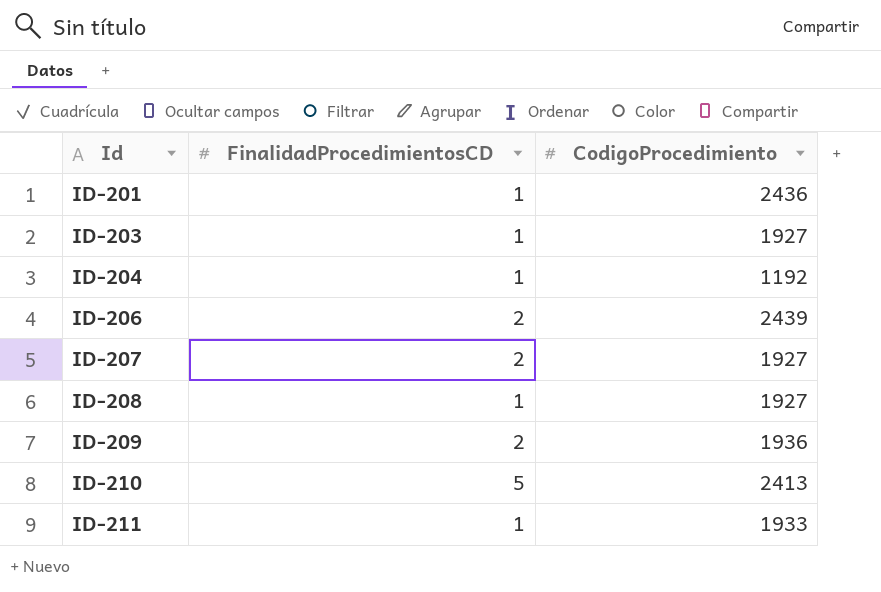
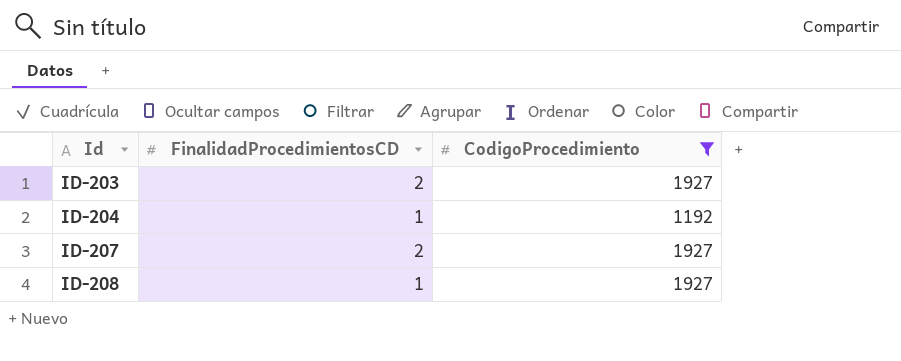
filter: none -> CodigoProcedimiento <= 1927
ID-203 | FinalidadProcedimientosCD: 1 -> 2

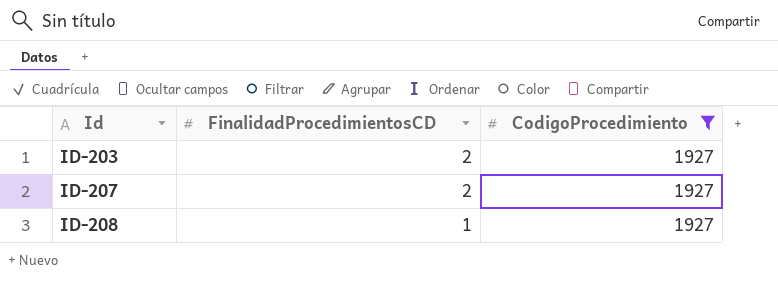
row ID-204: 1 | 1192 -> none

